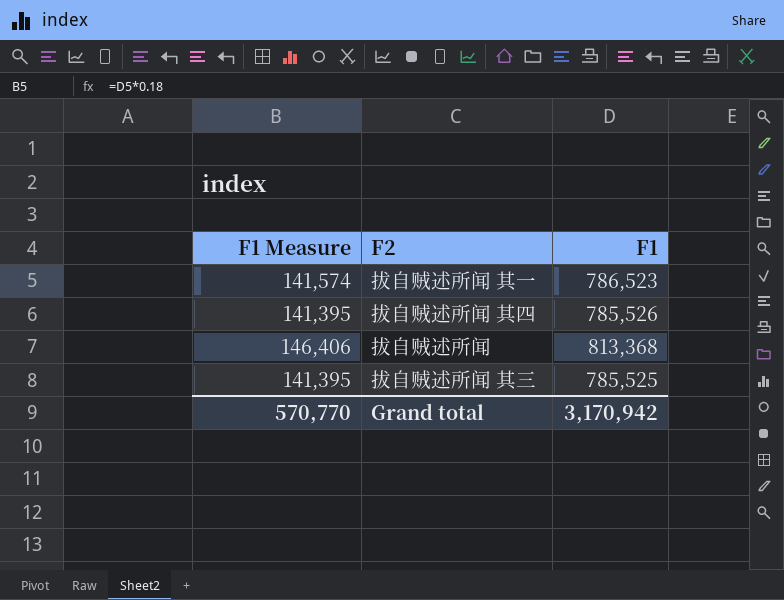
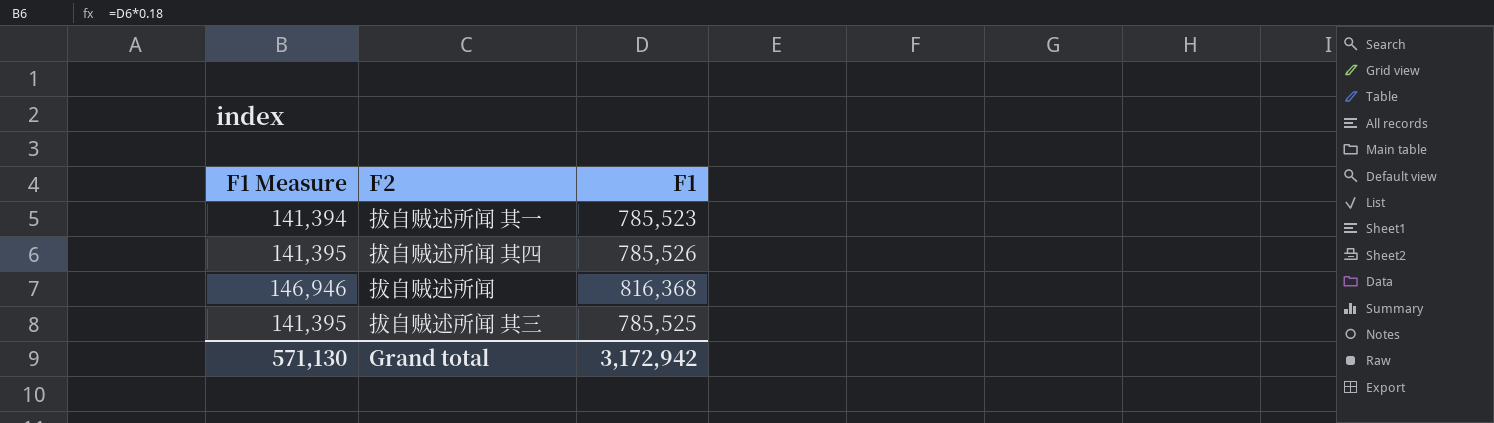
拔自贼述所闻 其一 | F1 Measure: 141,574 -> 141,394
拔自贼述所闻 其一 | F1: 786,523 -> 785,523
拔自贼述所闻 | F1 Measure: 146,406 -> 146,946
拔自贼述所闻 | F1: 813,368 -> 816,368
Grand total | F1 Measure: 570,770 -> 571,130
Grand total | F1: 3,170,942 -> 3,172,942

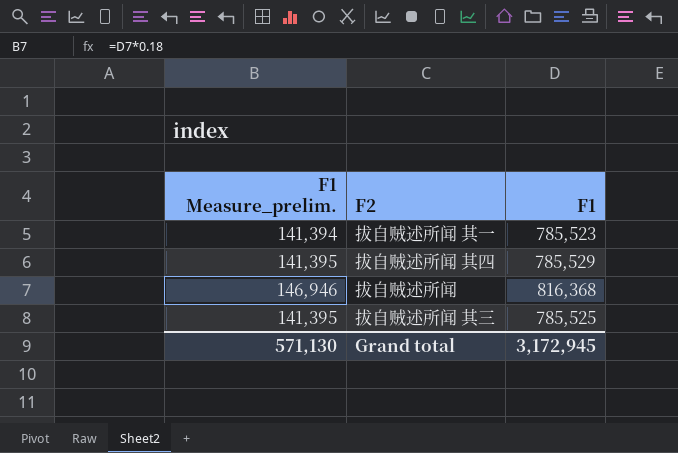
column name: F1 Measure -> F1 Measure_prelim.
拔自贼述所闻 其四 | F1: 785,526 -> 785,529
Grand total | F1: 3,172,942 -> 3,172,945

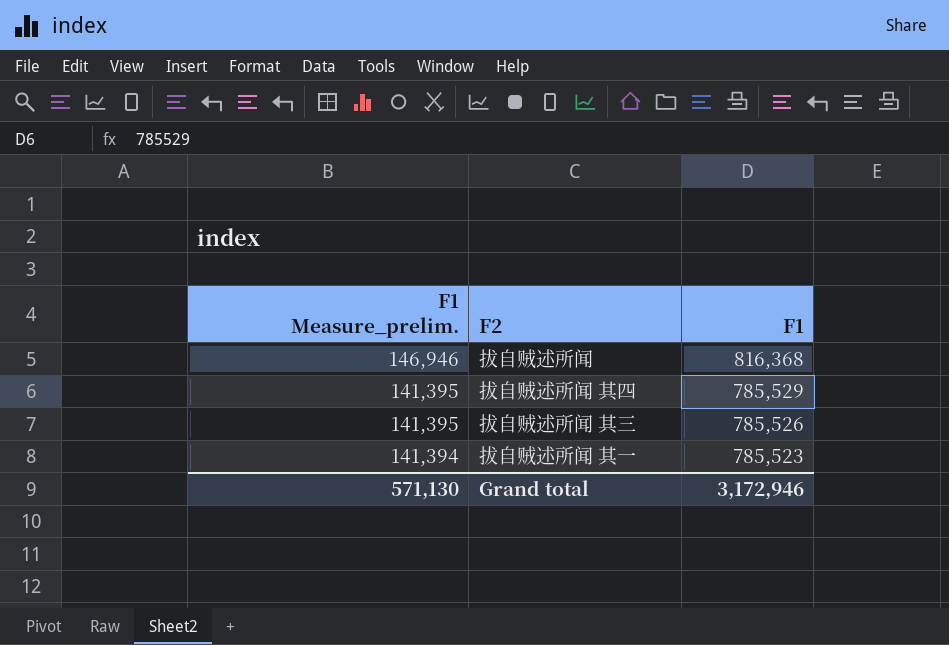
row order: none -> F1 Measure_prelim. descending
拔自贼述所闻 其三 | F1: 785,525 -> 785,526
Grand total | F1: 3,172,945 -> 3,172,946

